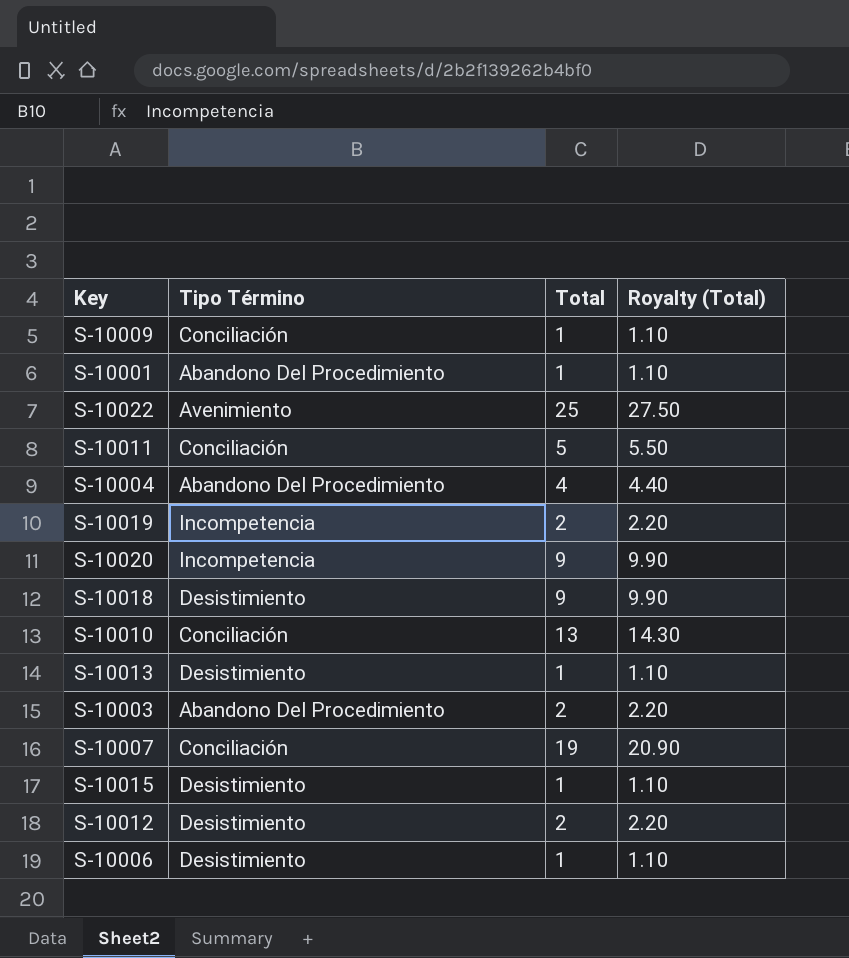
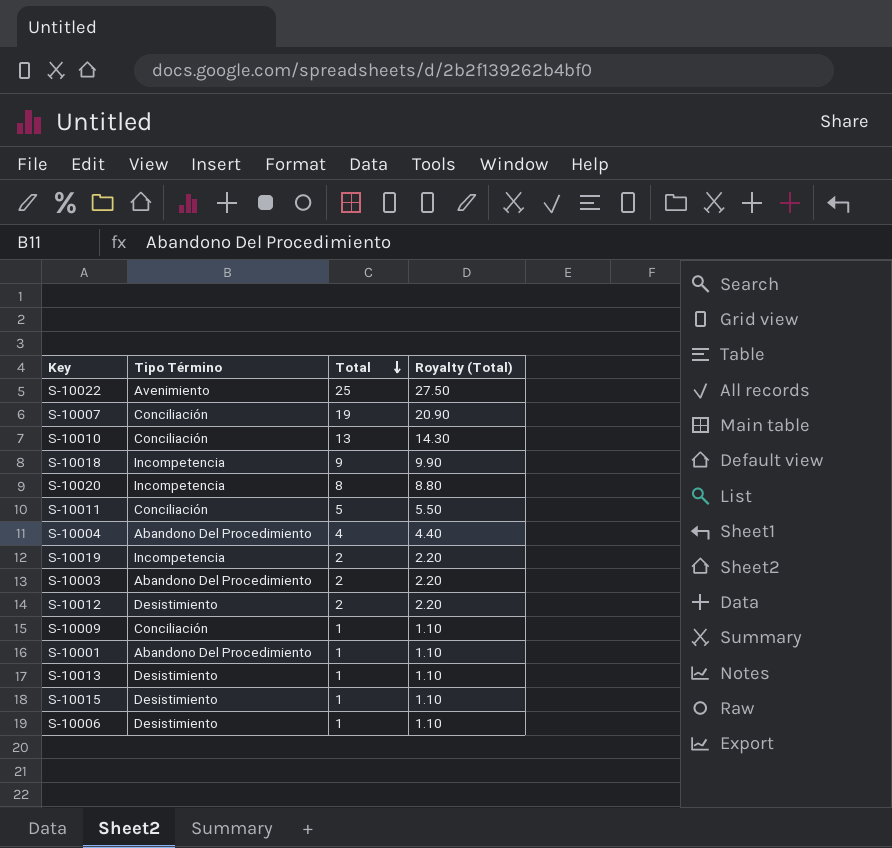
row order: none -> Total descending
S-10018 | Tipo Término: Desistimiento -> Incompetencia
S-10020 | Total: 9 -> 8
S-10020 | Royalty (Total): 9.90 -> 8.80

